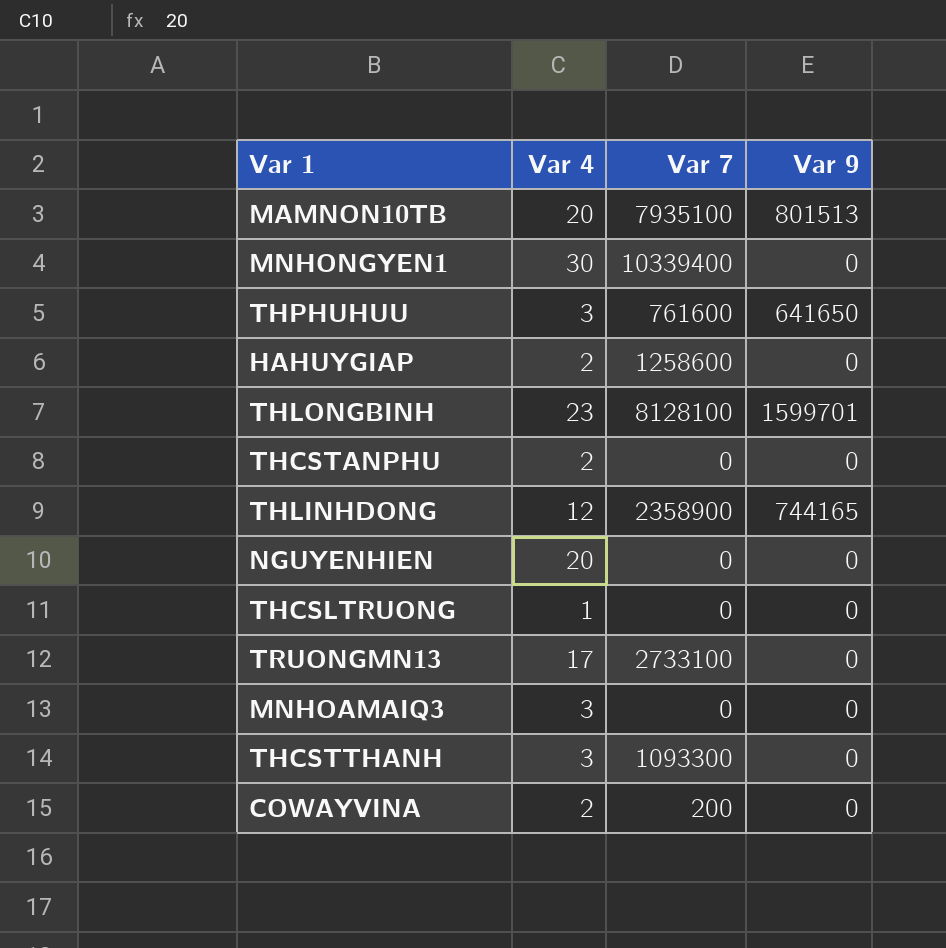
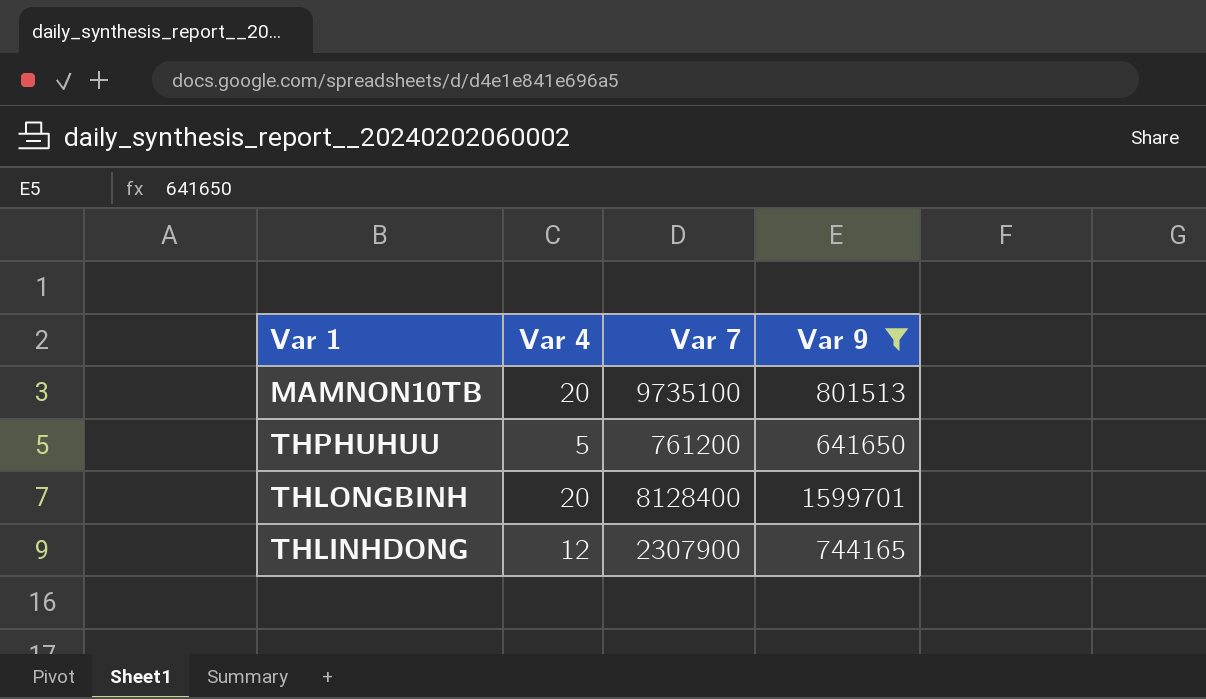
filter: none -> Var 9 != 0
MAMNON10TB | Var 7: 7935100 -> 9735100
THPHUHUU | Var 4: 3 -> 5
THPHUHUU | Var 7: 761600 -> 761200
THLONGBINH | Var 4: 23 -> 20
THLONGBINH | Var 7: 8128100 -> 8128400
THLINHDONG | Var 7: 2358900 -> 2307900

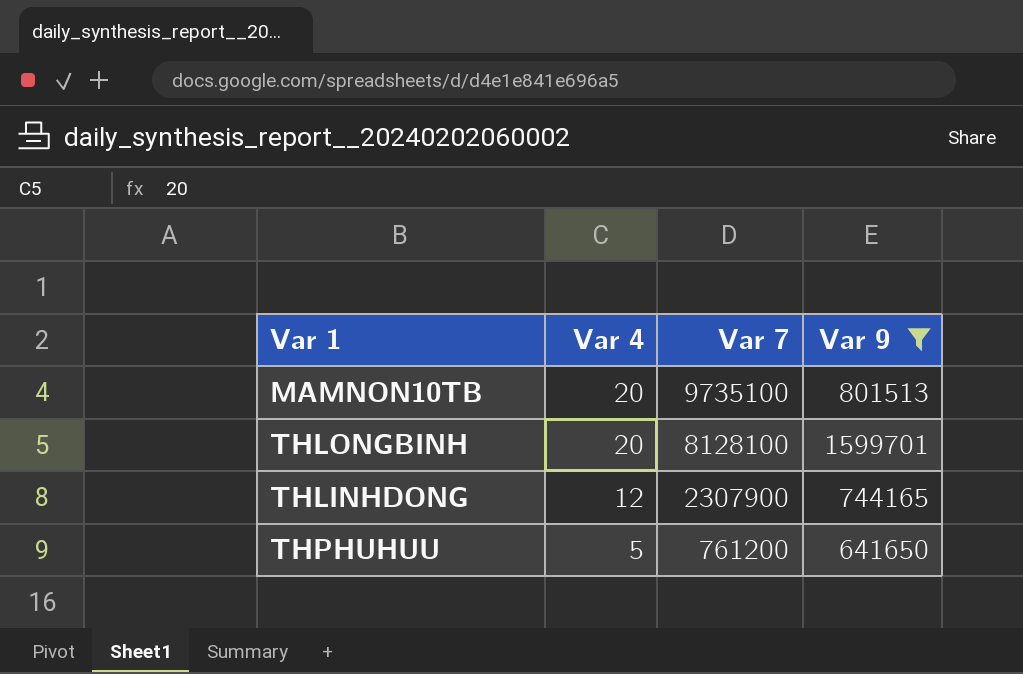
row order: none -> Var 4 descending
THLONGBINH | Var 7: 8128400 -> 8128100

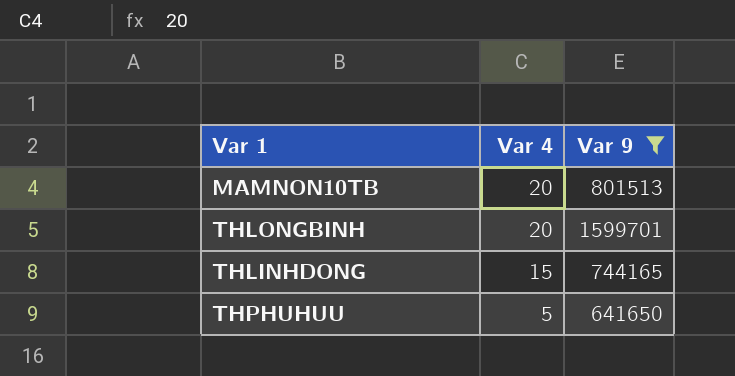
column Var 7 | position: 3 -> none
THLINHDONG | Var 4: 12 -> 15

